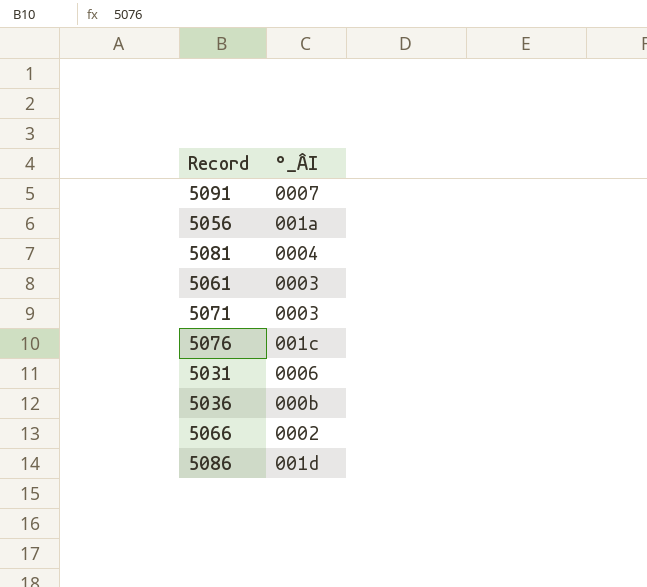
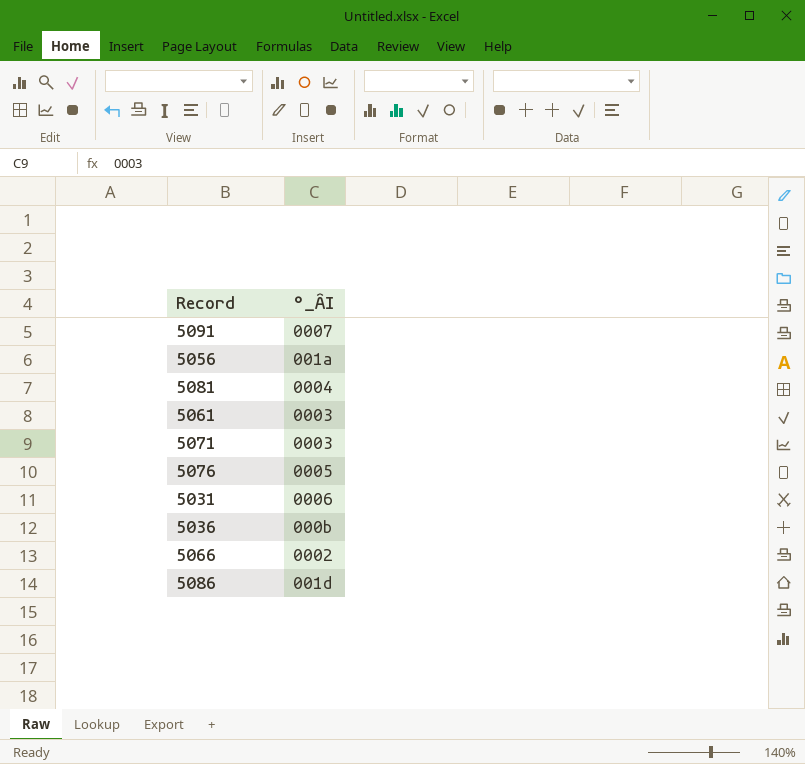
5076 | °_ÂI: 001c -> 0005

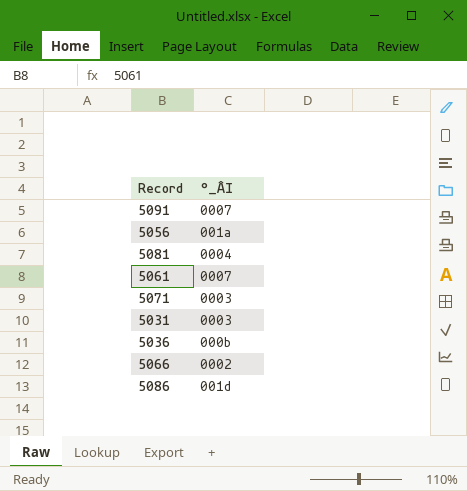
row 5076: 0005 -> none
5061 | °_ÂI: 0003 -> 0007
5031 | °_ÂI: 0006 -> 0003

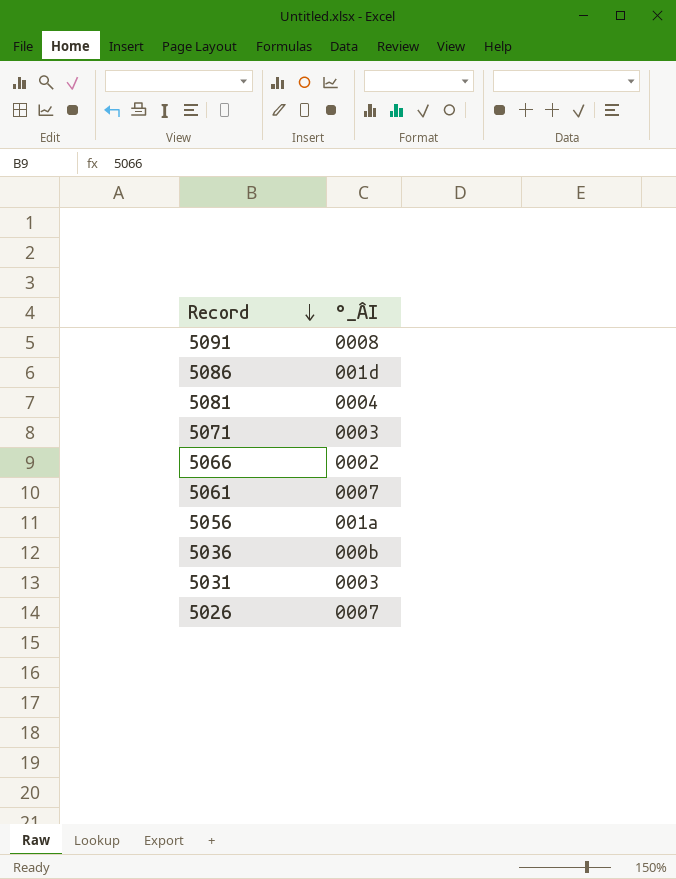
row order: none -> Record descending
5091 | °_ÂI: 0007 -> 0008
row 5026: none -> 0007

